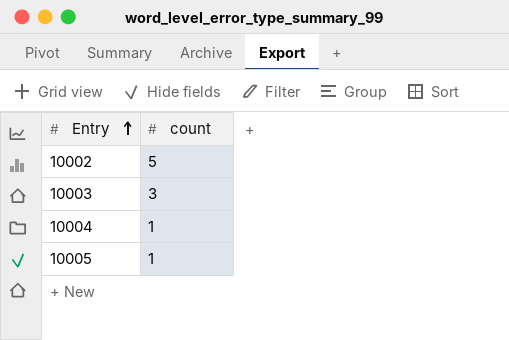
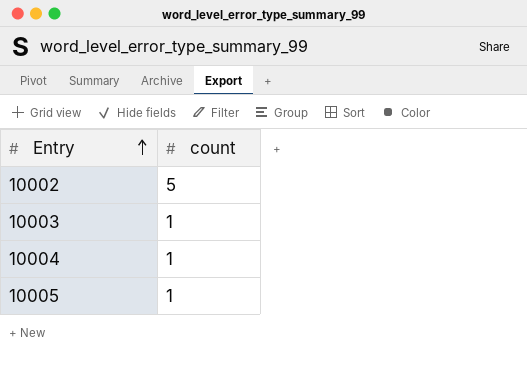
10003 | count: 3 -> 1

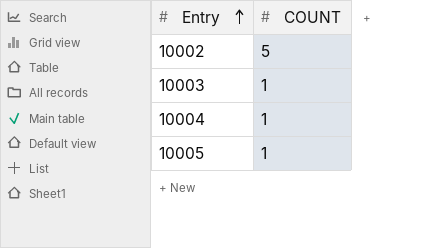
column name: count -> COUNT

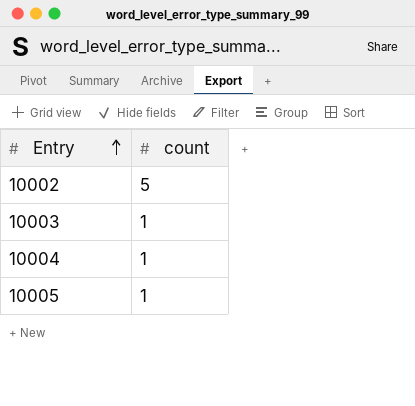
column name: COUNT -> count

